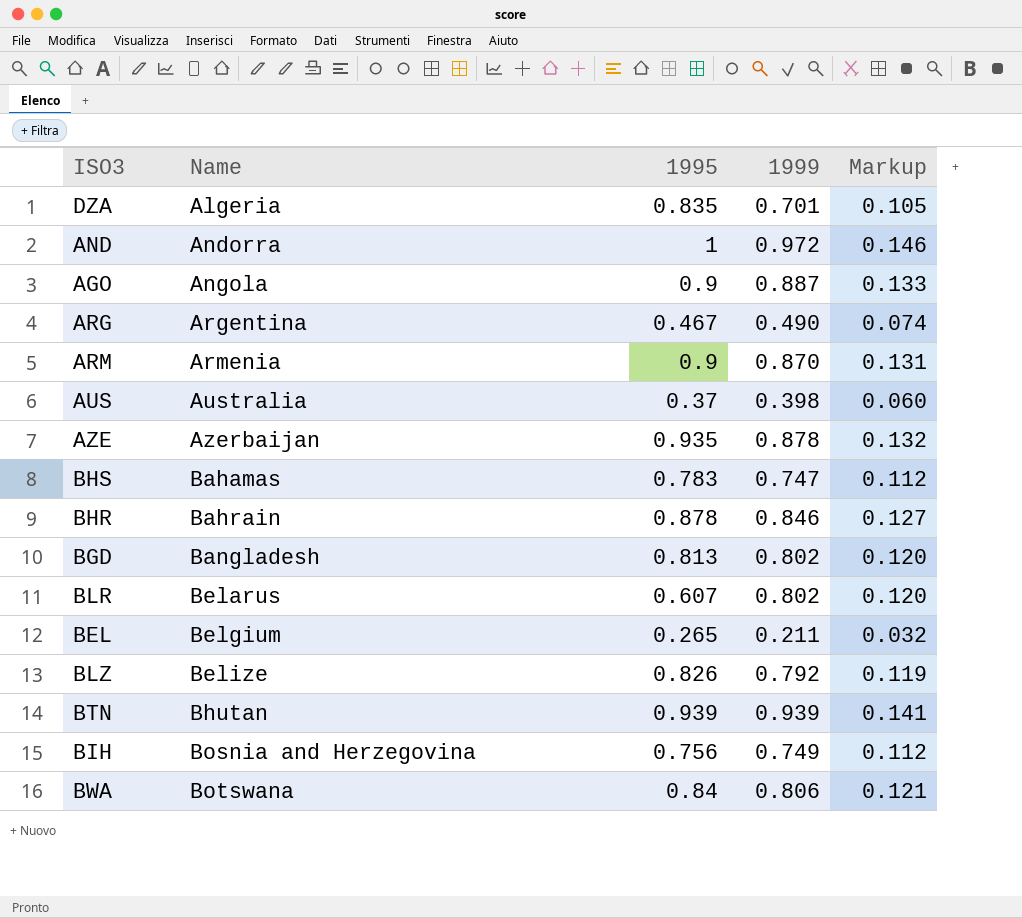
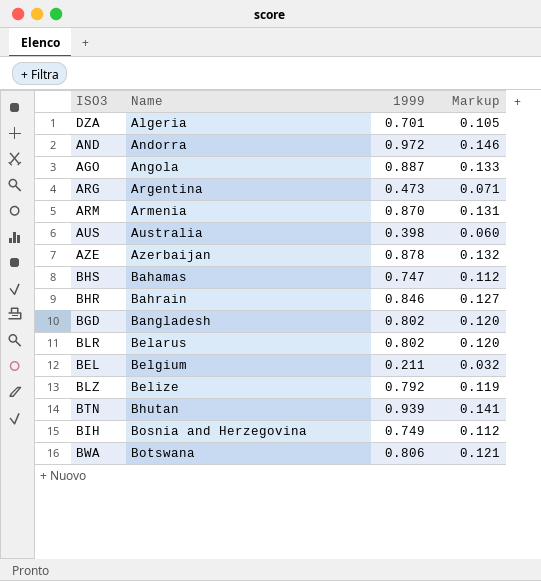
column 1995 | position: 3 -> none
ARG | 1999: 0.490 -> 0.473
ARG | Markup: 0.074 -> 0.071

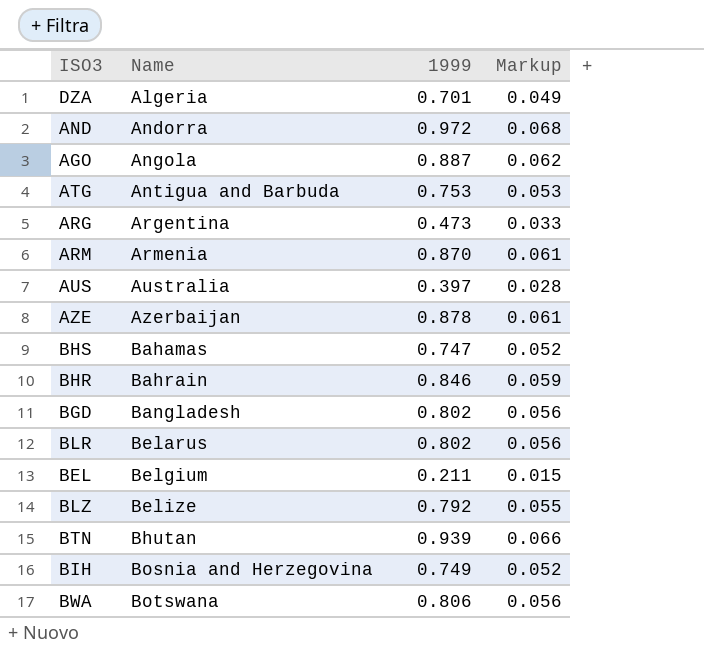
column Markup | formula: [1999] * 0.15 -> [1999] * 0.07
row ATG: none -> Antigua and Barbuda | 0.753 | 0.053
AUS | 1999: 0.398 -> 0.397

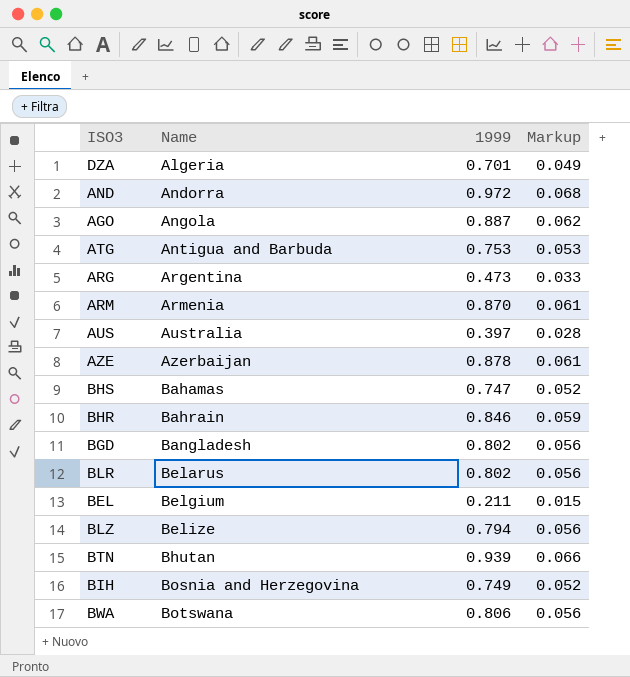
BLZ | 1999: 0.792 -> 0.794
BLZ | Markup: 0.055 -> 0.056

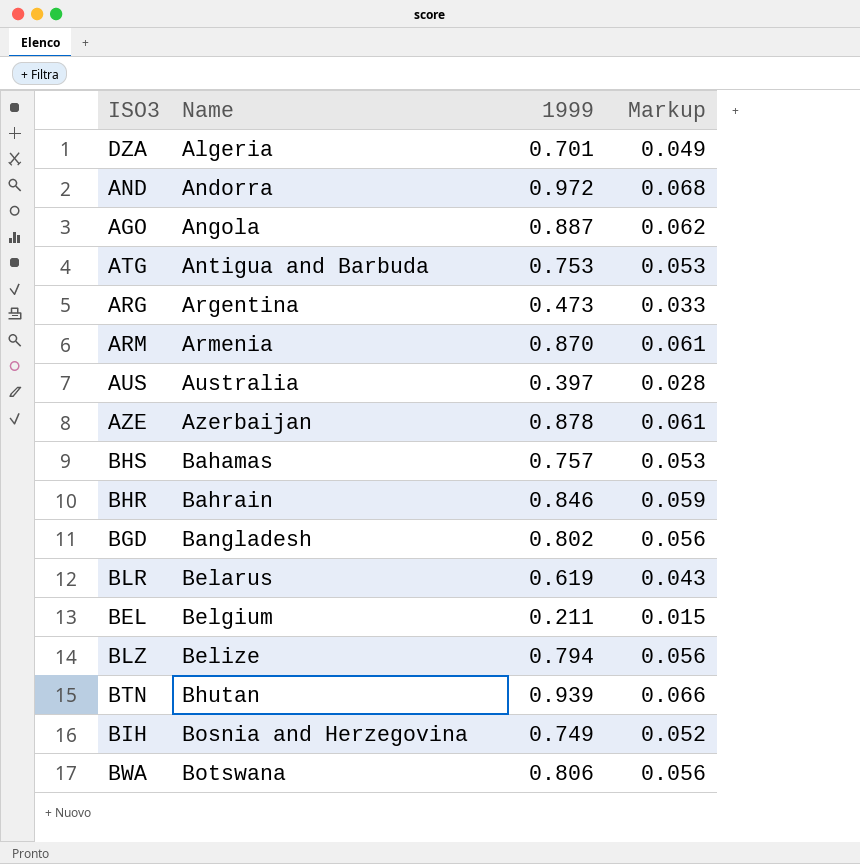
BHS | 1999: 0.747 -> 0.757
BHS | Markup: 0.052 -> 0.053
BLR | 1999: 0.802 -> 0.619
BLR | Markup: 0.056 -> 0.043

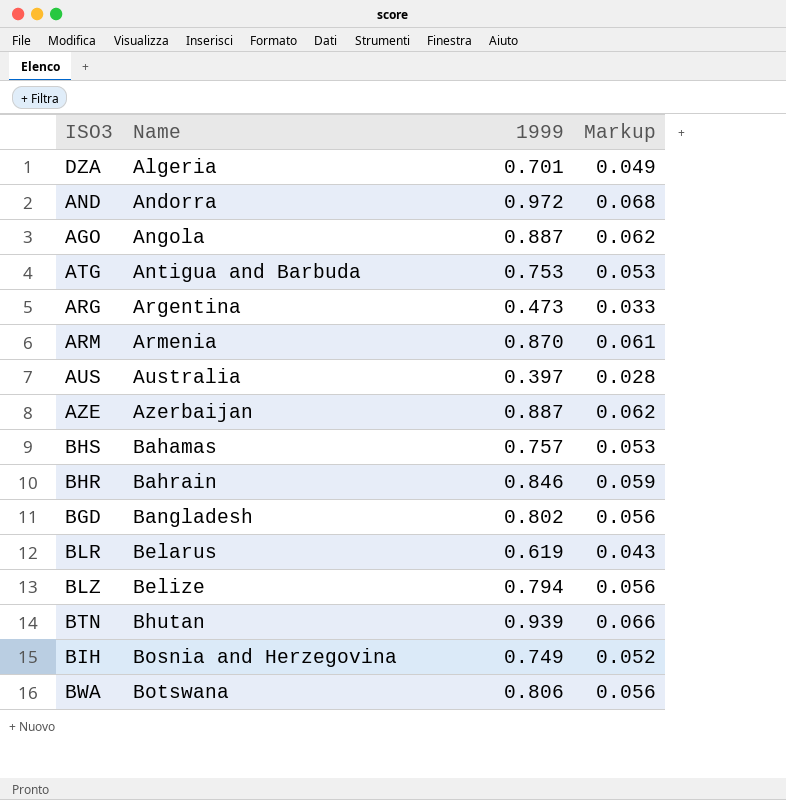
row BEL: Belgium | 0.211 | 0.015 -> none
AZE | 1999: 0.878 -> 0.887
AZE | Markup: 0.061 -> 0.062

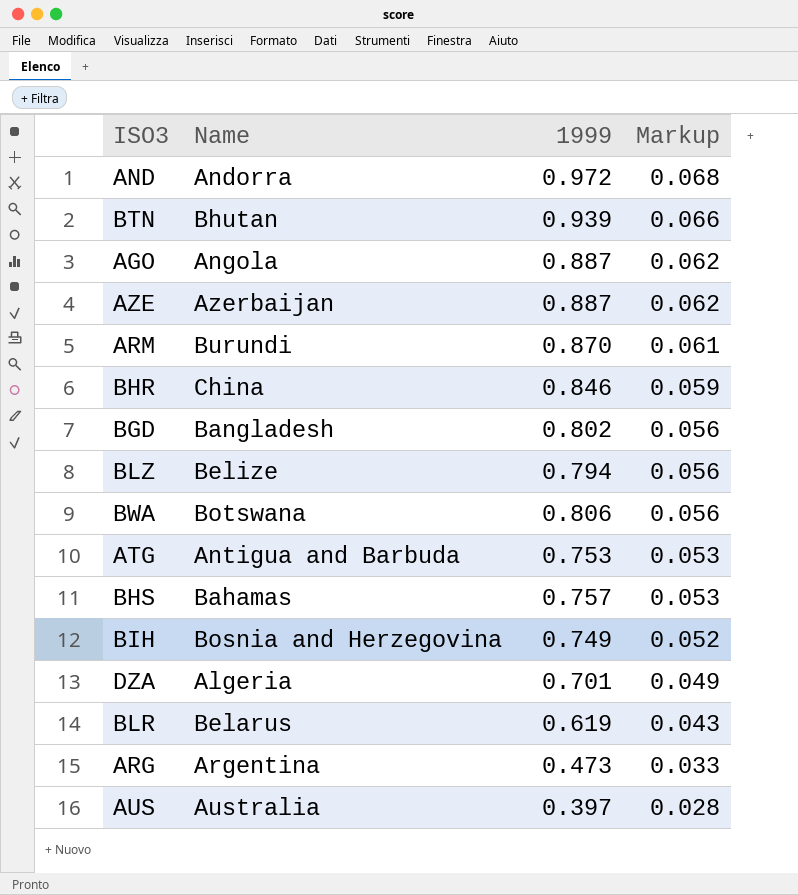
row order: Name ascending -> Markup descending
ARM | Name: Armenia -> Burundi
BHR | Name: Bahrain -> China

